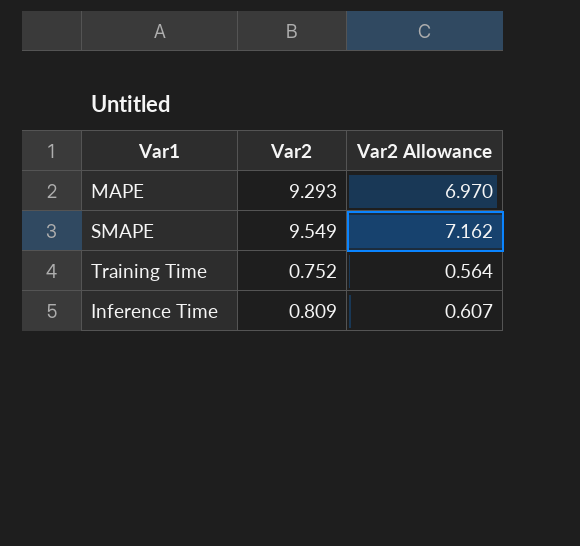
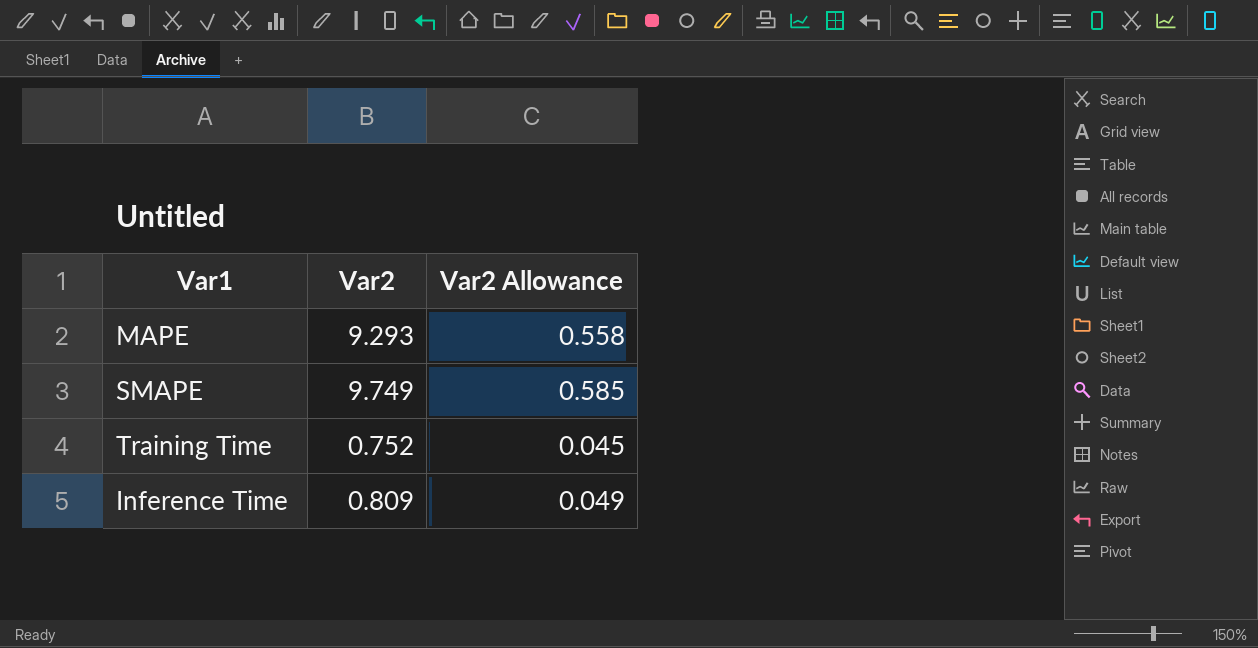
column Var2 Allowance | formula: [Var2] * 0.75 -> [Var2] * 0.06
SMAPE | Var2: 9.549 -> 9.749

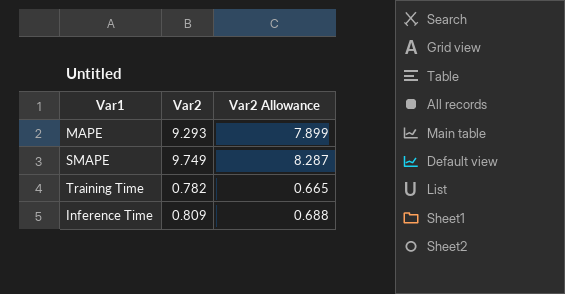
column Var2 Allowance | formula: [Var2] * 0.06 -> [Var2] * 0.85
Training Time | Var2: 0.752 -> 0.782

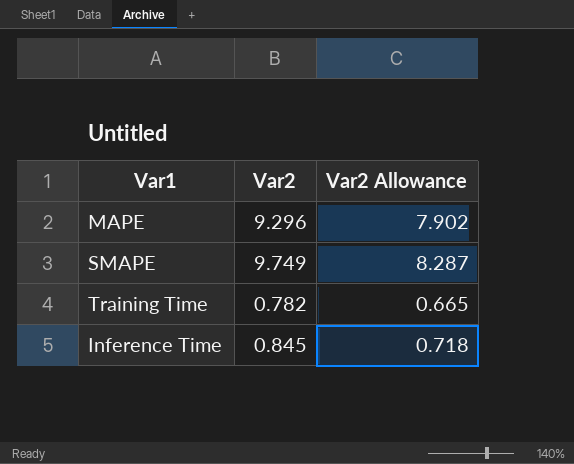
MAPE | Var2: 9.293 -> 9.296
MAPE | Var2 Allowance: 7.899 -> 7.902
Inference Time | Var2: 0.809 -> 0.845
Inference Time | Var2 Allowance: 0.688 -> 0.718

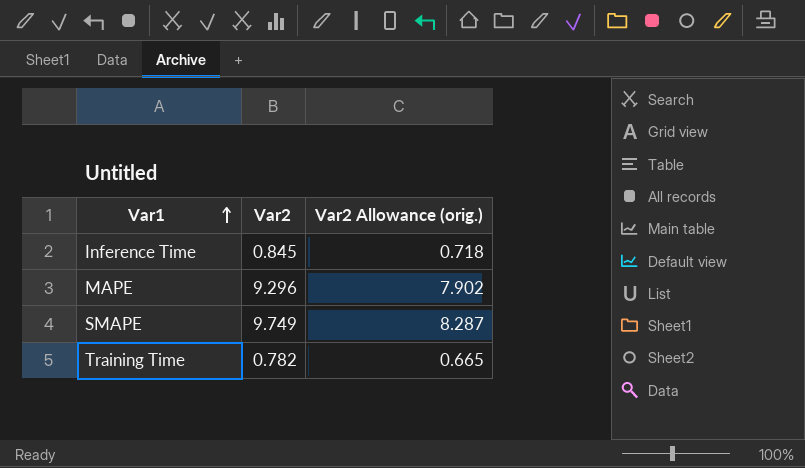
row order: none -> Var1 ascending
column name: Var2 Allowance -> Var2 Allowance (orig.)

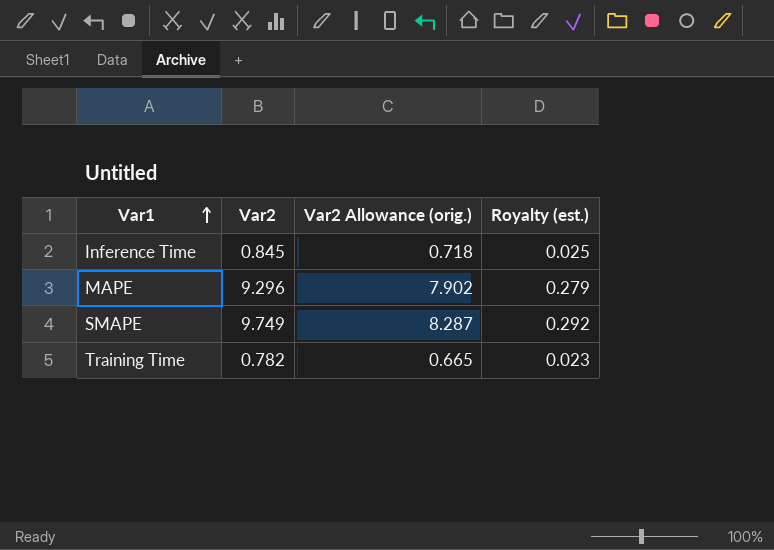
column Royalty (est.) | formula: none -> [Var2] * 0.03

